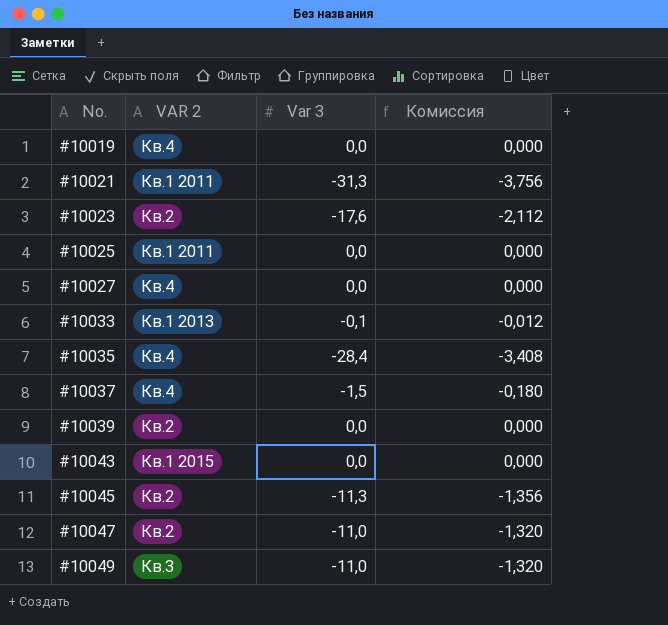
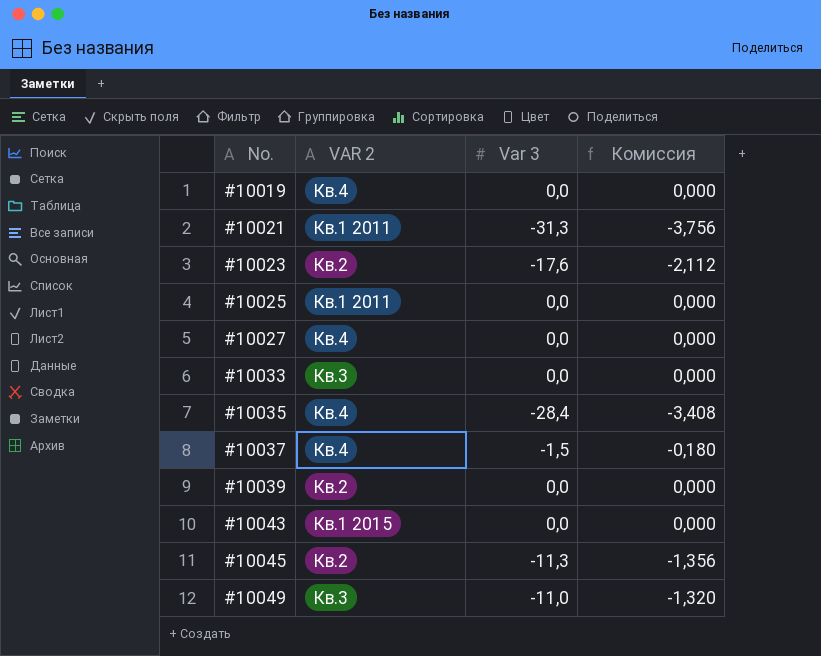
row #10047: Кв.2 | -11,0 | -1,320 -> none
#10033 | VAR 2: Кв.1 2013 -> Кв.3
#10033 | Var 3: -0,1 -> 0,0
#10033 | Комиссия: -0,012 -> 0,000

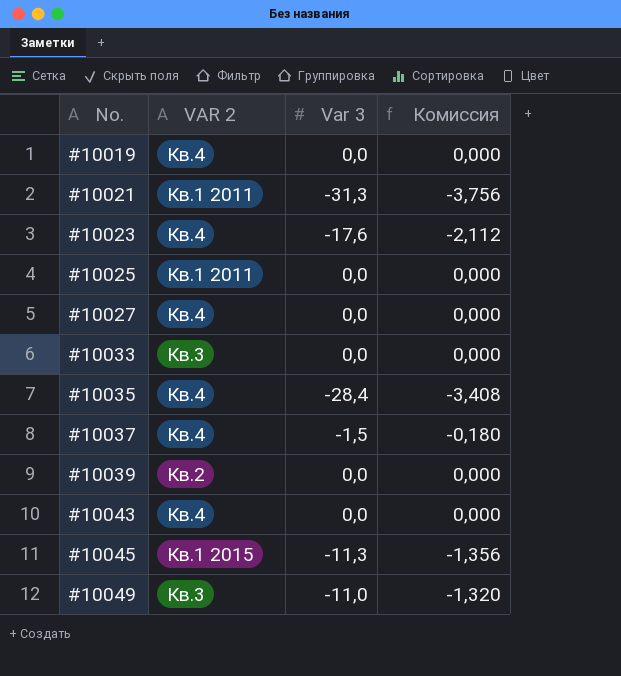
#10023 | VAR 2: Кв.2 -> Кв.4
#10043 | VAR 2: Кв.1 2015 -> Кв.4
#10045 | VAR 2: Кв.2 -> Кв.1 2015

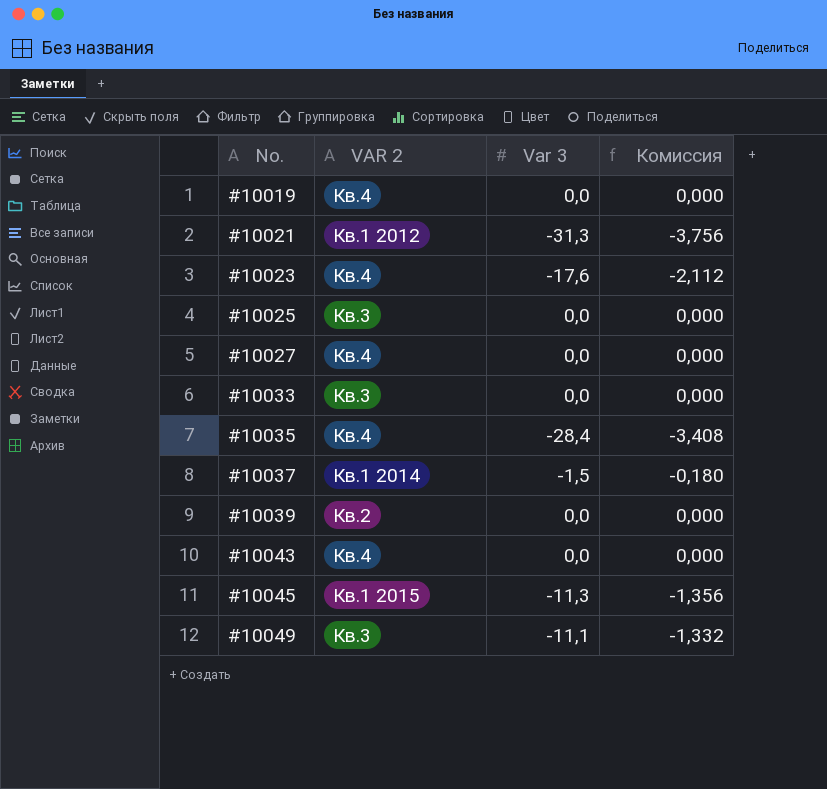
#10021 | VAR 2: Кв.1 2011 -> Кв.1 2012
#10025 | VAR 2: Кв.1 2011 -> Кв.3
#10037 | VAR 2: Кв.4 -> Кв.1 2014
#10049 | Var 3: -11,0 -> -11,1
#10049 | Комиссия: -1,320 -> -1,332

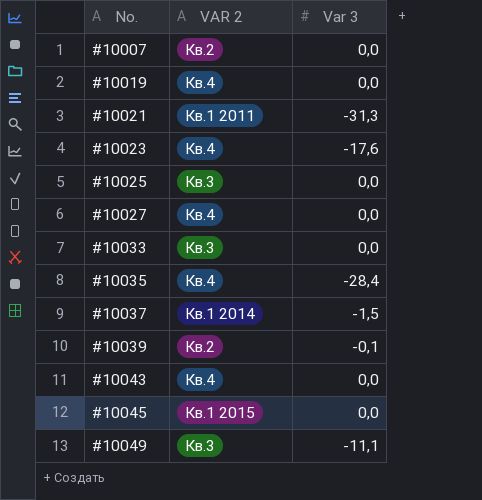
column Комиссия | formula: [Var 3] * 0,12 -> none
row #10007: none -> Кв.2 | 0,0
#10021 | VAR 2: Кв.1 2012 -> Кв.1 2011
#10039 | Var 3: 0,0 -> -0,1
#10045 | Var 3: -11,3 -> 0,0

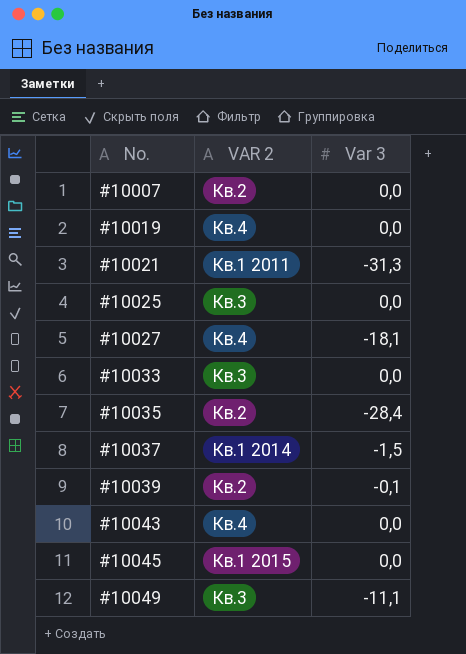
row #10023: Кв.4 | -17,6 -> none
#10027 | Var 3: 0,0 -> -18,1
#10035 | VAR 2: Кв.4 -> Кв.2

